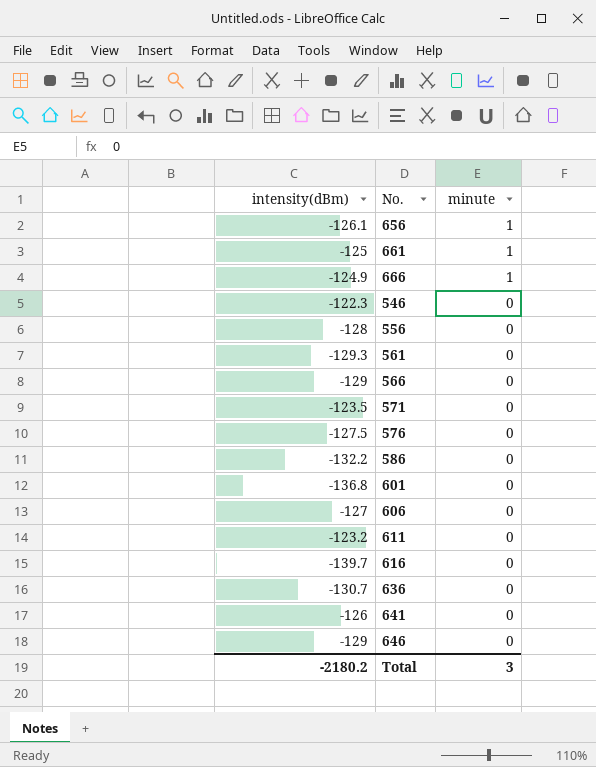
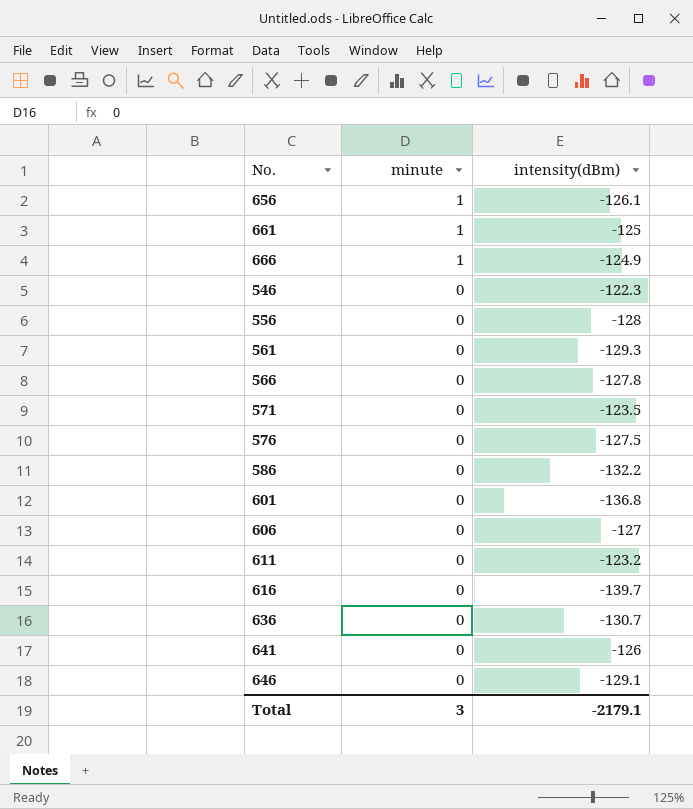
column intensity(dBm) | position: 1 -> 3
566 | intensity(dBm): -129 -> -127.8
646 | intensity(dBm): -129 -> -129.1
Total | intensity(dBm): -2180.2 -> -2179.1

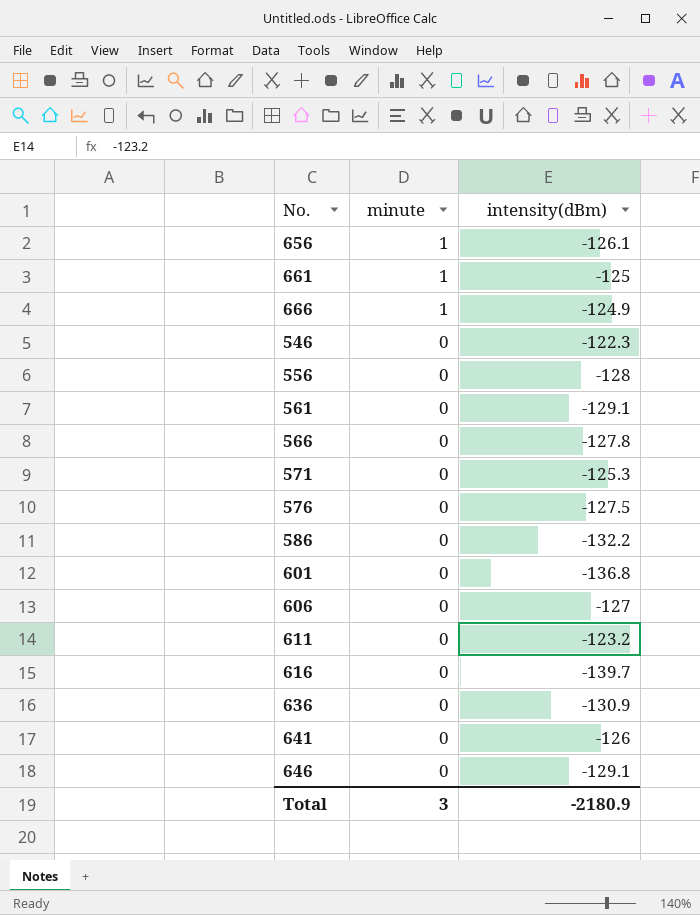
561 | intensity(dBm): -129.3 -> -129.1
571 | intensity(dBm): -123.5 -> -125.3
636 | intensity(dBm): -130.7 -> -130.9
Total | intensity(dBm): -2179.1 -> -2180.9

